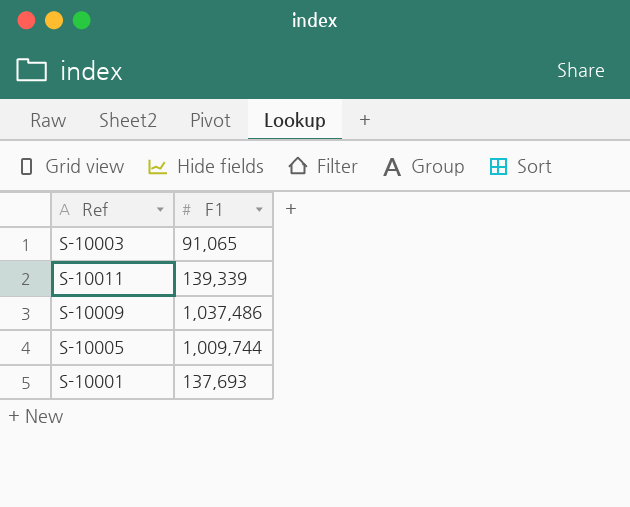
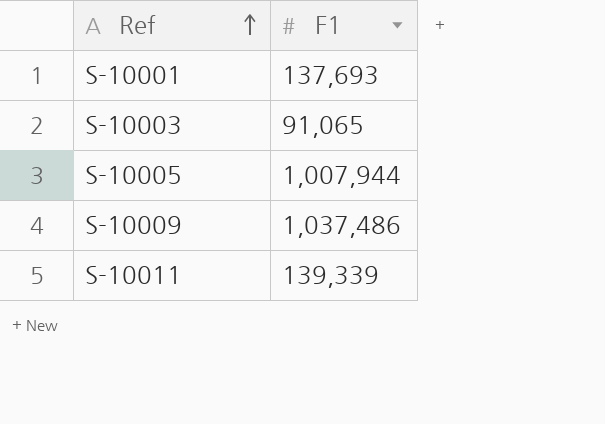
row order: none -> Ref ascending
S-10005 | F1: 1,009,744 -> 1,007,944

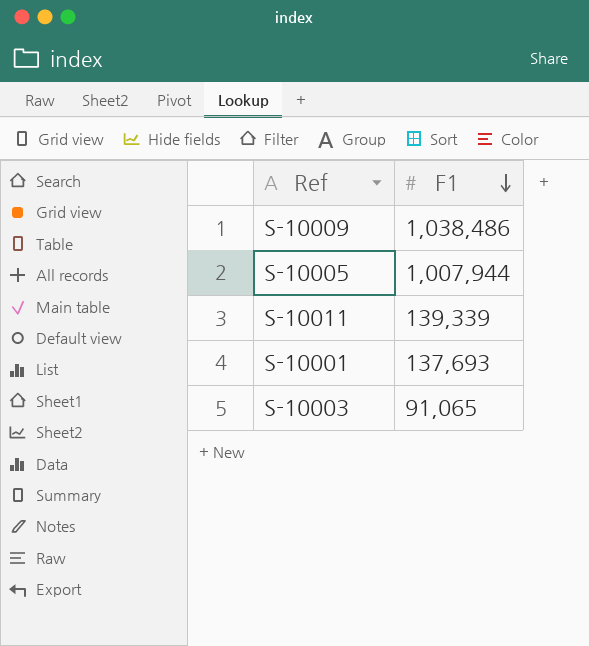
row order: Ref ascending -> F1 descending
S-10009 | F1: 1,037,486 -> 1,038,486

